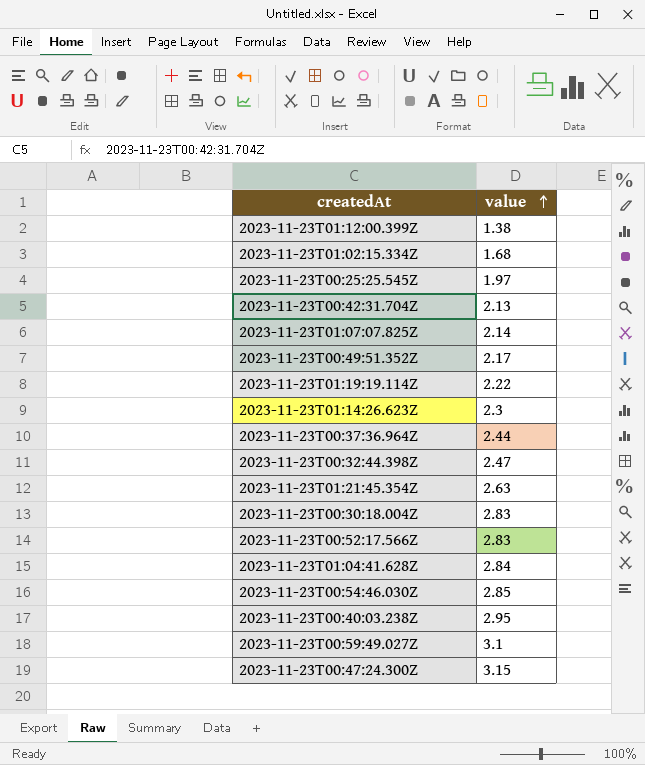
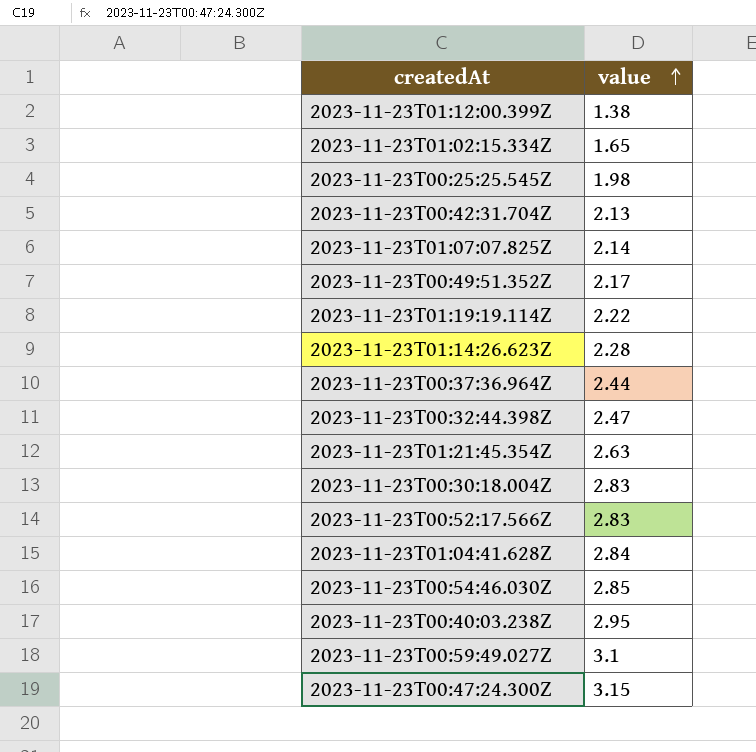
2023-11-23T01:02:15.334Z | value: 1.68 -> 1.65
2023-11-23T00:25:25.545Z | value: 1.97 -> 1.98
2023-11-23T01:14:26.623Z | value: 2.3 -> 2.28

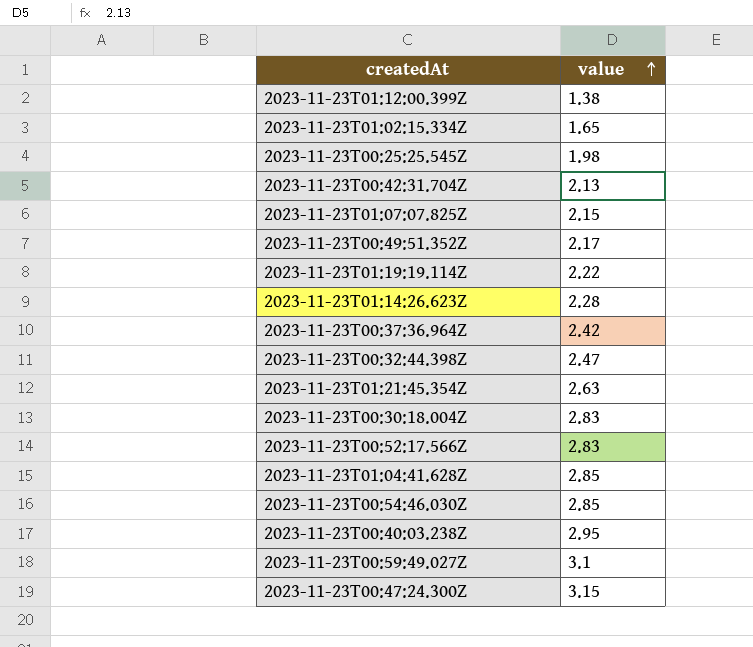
2023-11-23T01:07:07.825Z | value: 2.14 -> 2.15
2023-11-23T00:37:36.964Z | value: 2.44 -> 2.42
2023-11-23T01:04:41.628Z | value: 2.84 -> 2.85

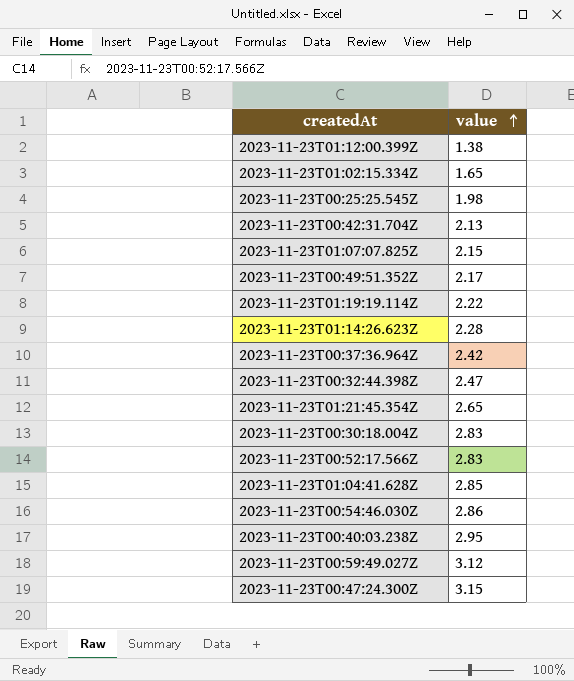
2023-11-23T01:21:45.354Z | value: 2.63 -> 2.65
2023-11-23T00:54:46.030Z | value: 2.85 -> 2.86
2023-11-23T00:59:49.027Z | value: 3.1 -> 3.12

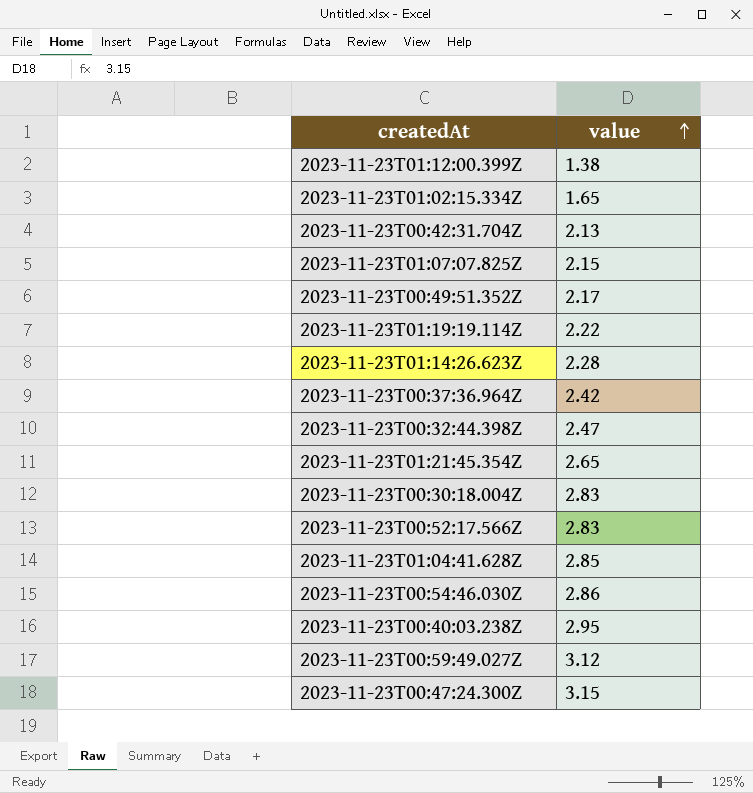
row 2023-11-23T00:25:25.545Z: 1.98 -> none

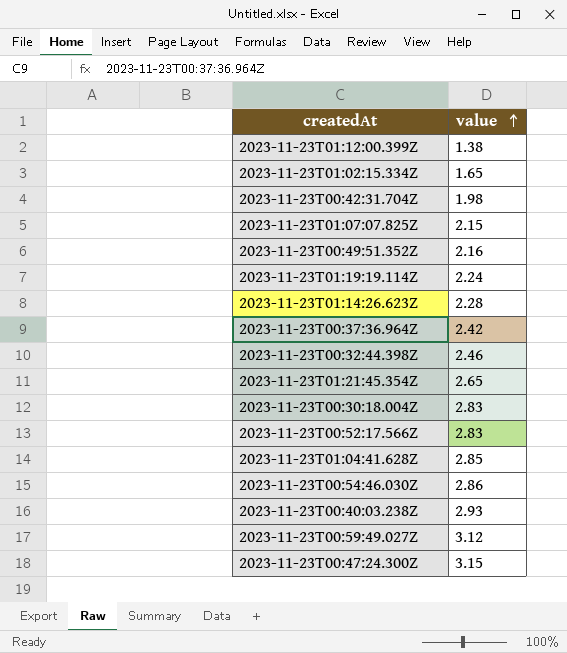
2023-11-23T00:42:31.704Z | value: 2.13 -> 1.98
2023-11-23T00:49:51.352Z | value: 2.17 -> 2.16
2023-11-23T01:19:19.114Z | value: 2.22 -> 2.24
2023-11-23T00:32:44.398Z | value: 2.47 -> 2.46
2023-11-23T00:40:03.238Z | value: 2.95 -> 2.93

